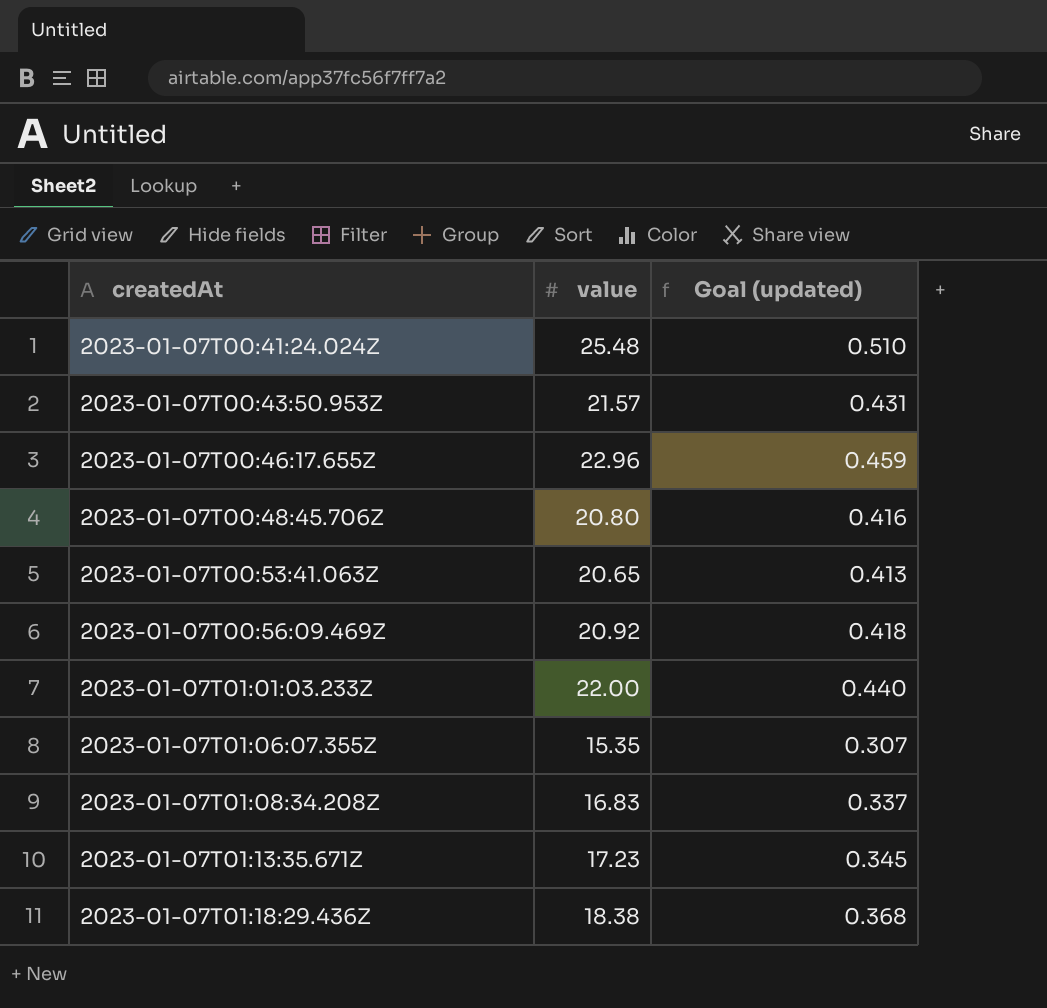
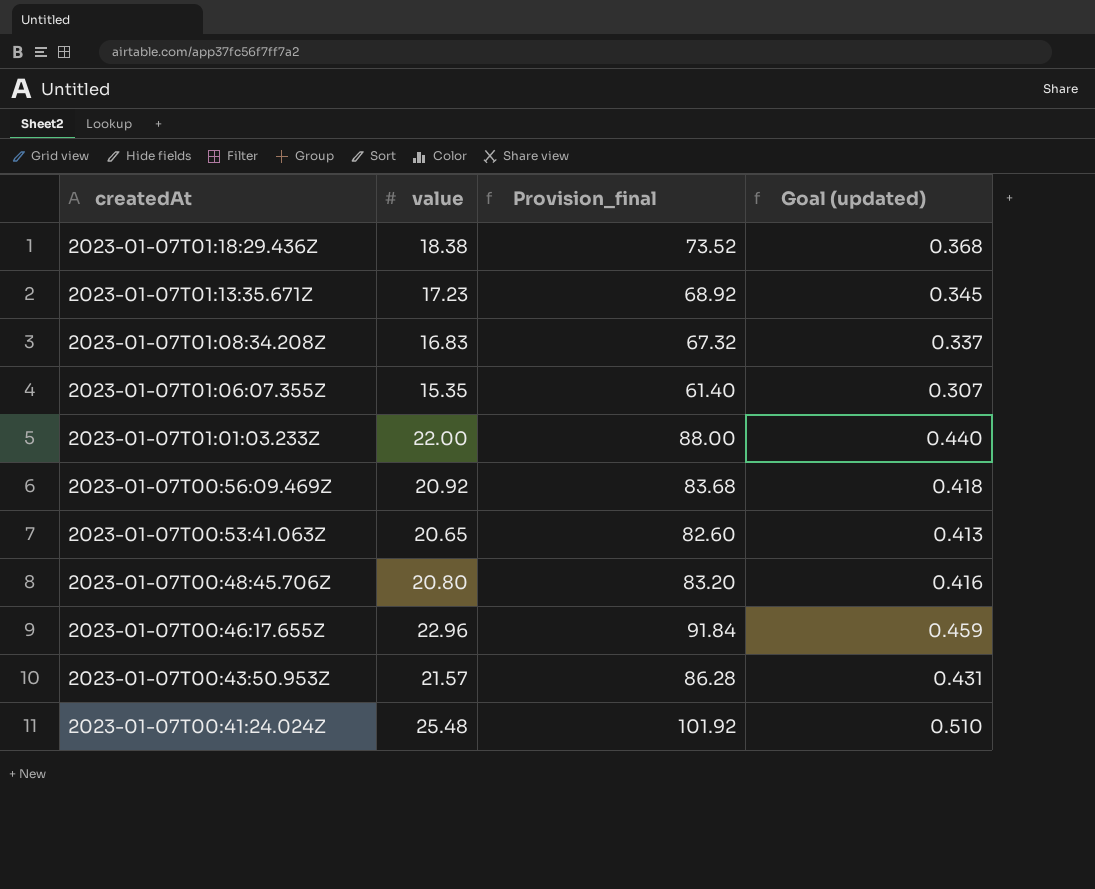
row order: createdAt ascending -> createdAt descending
column Provision_final | formula: none -> [value] * 4

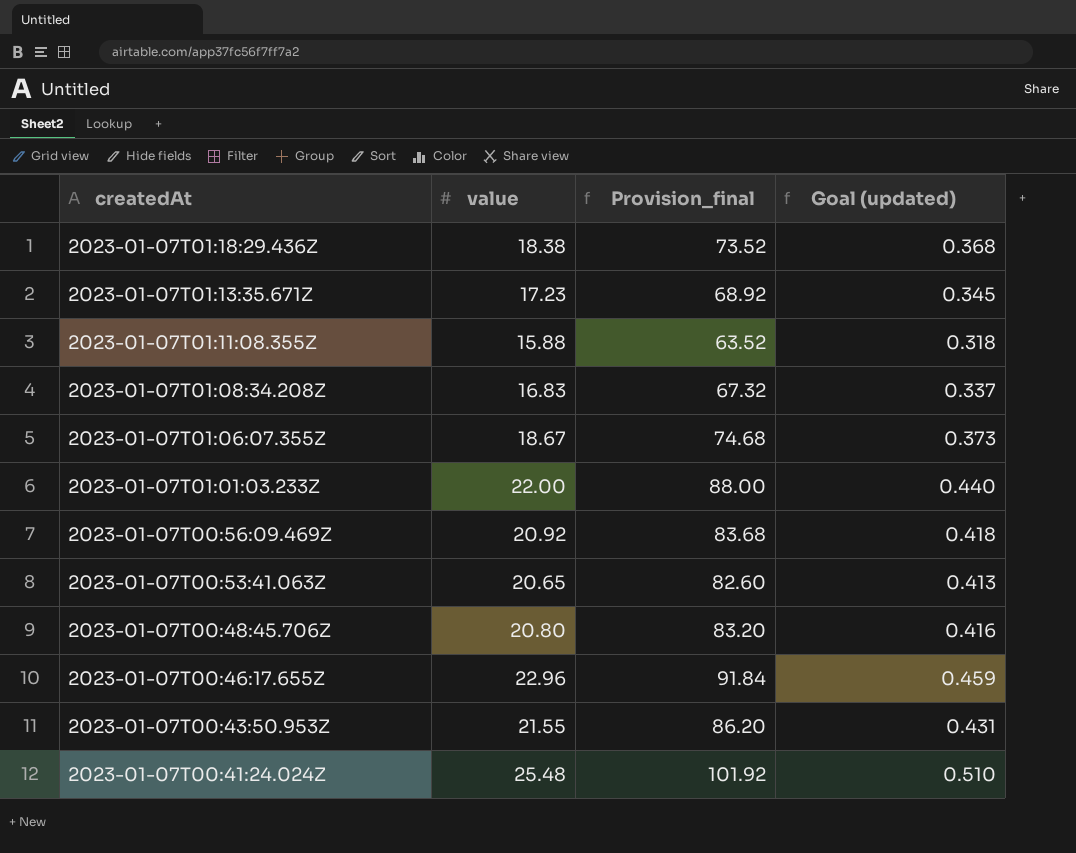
row 2023-01-07T01:11:08.355Z: none -> 15.88 | 63.52 | 0.318
2023-01-07T01:06:07.355Z | value: 15.35 -> 18.67
2023-01-07T01:06:07.355Z | Provision_final: 61.40 -> 74.68
2023-01-07T01:06:07.355Z | Goal (updated): 0.307 -> 0.373
2023-01-07T00:43:50.953Z | value: 21.57 -> 21.55
2023-01-07T00:43:50.953Z | Provision_final: 86.28 -> 86.20

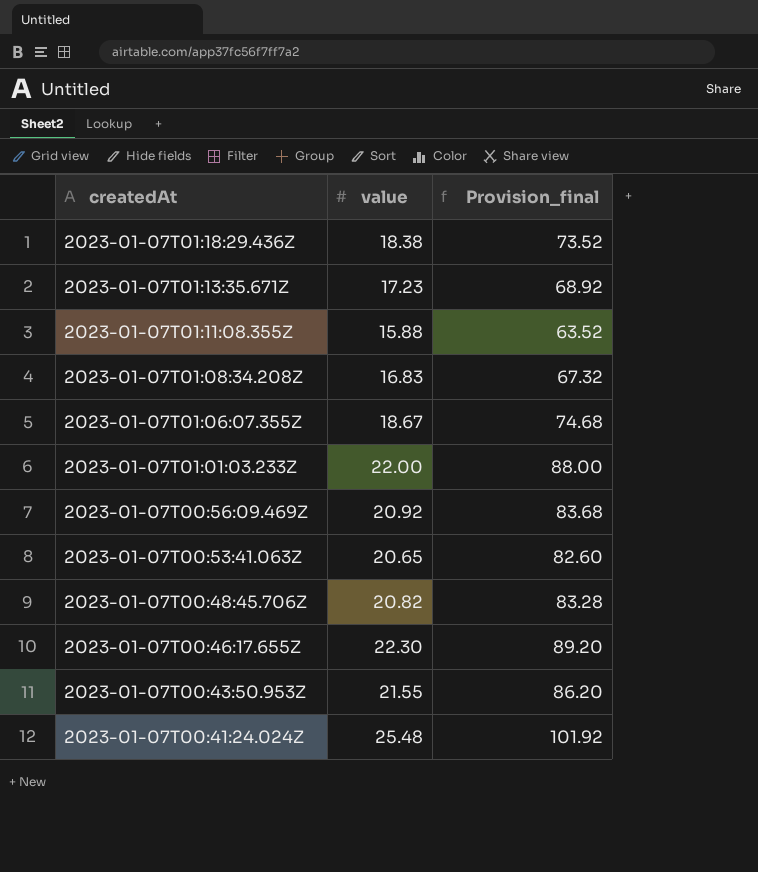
column Goal (updated) | formula: [value] * 0.02 -> none
2023-01-07T00:48:45.706Z | value: 20.80 -> 20.82
2023-01-07T00:48:45.706Z | Provision_final: 83.20 -> 83.28
2023-01-07T00:46:17.655Z | value: 22.96 -> 22.30
2023-01-07T00:46:17.655Z | Provision_final: 91.84 -> 89.20

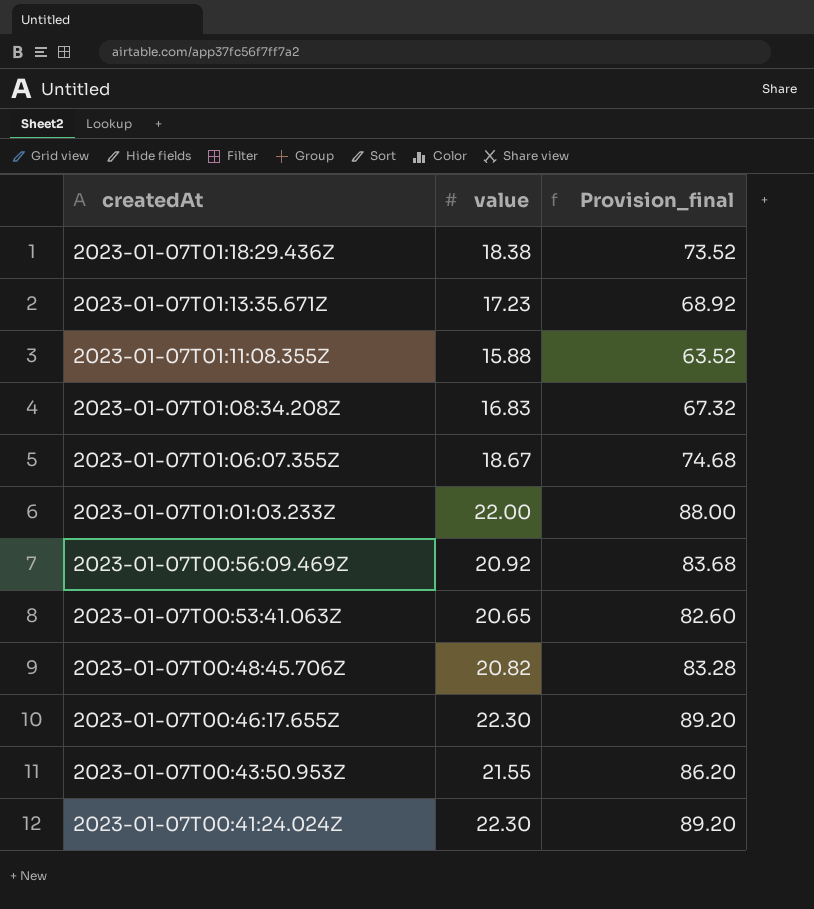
2023-01-07T00:41:24.024Z | value: 25.48 -> 22.30
2023-01-07T00:41:24.024Z | Provision_final: 101.92 -> 89.20

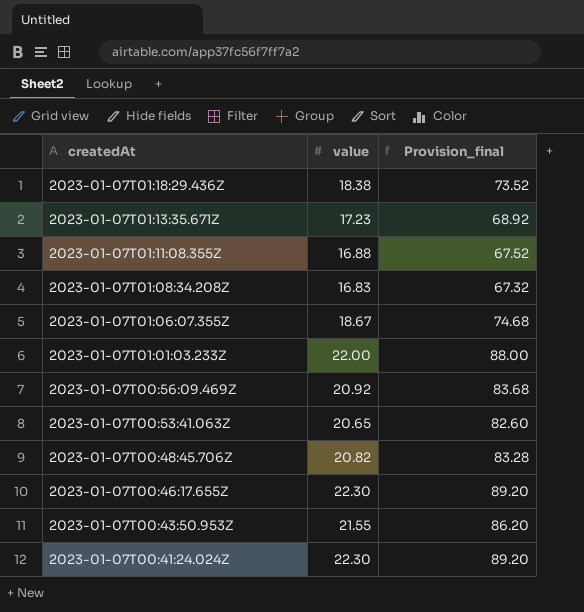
2023-01-07T01:11:08.355Z | value: 15.88 -> 16.88
2023-01-07T01:11:08.355Z | Provision_final: 63.52 -> 67.52

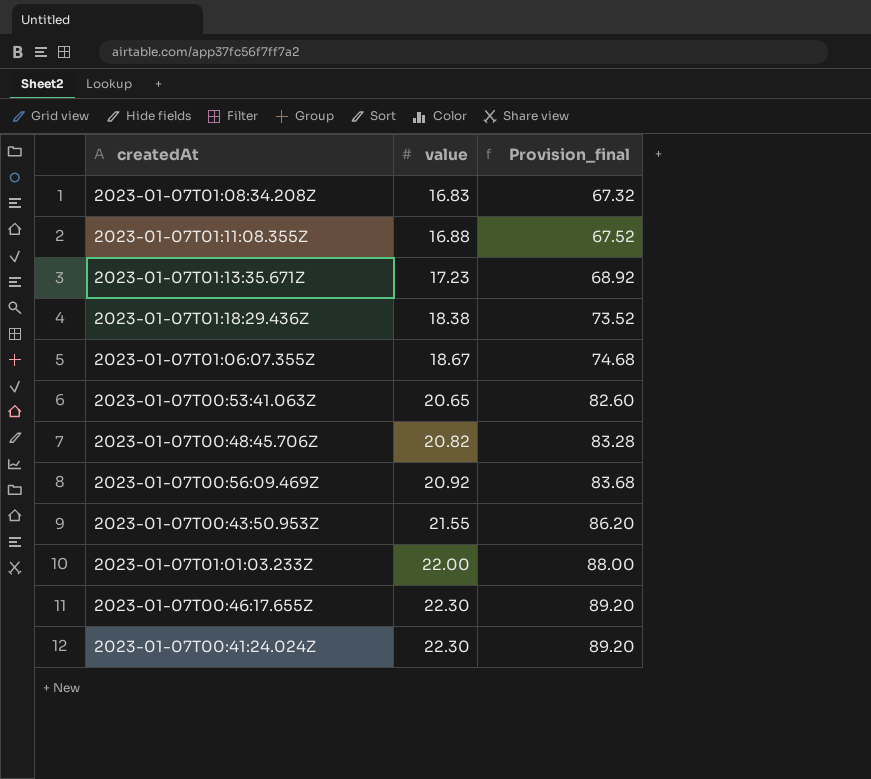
row order: createdAt descending -> value ascending

